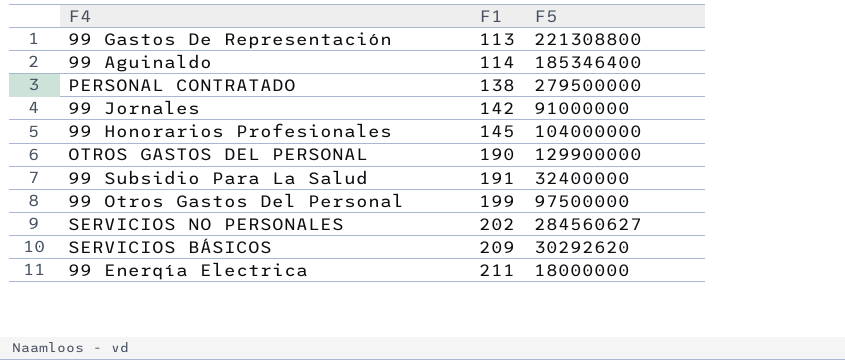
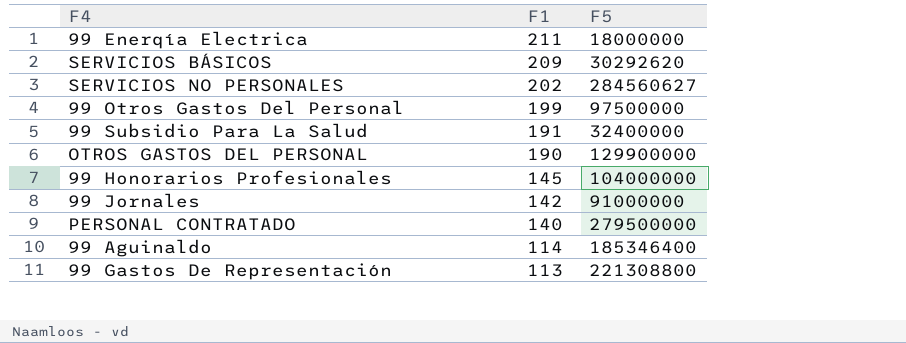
row order: F1 ascending -> F1 descending
PERSONAL CONTRATADO | F1: 138 -> 140

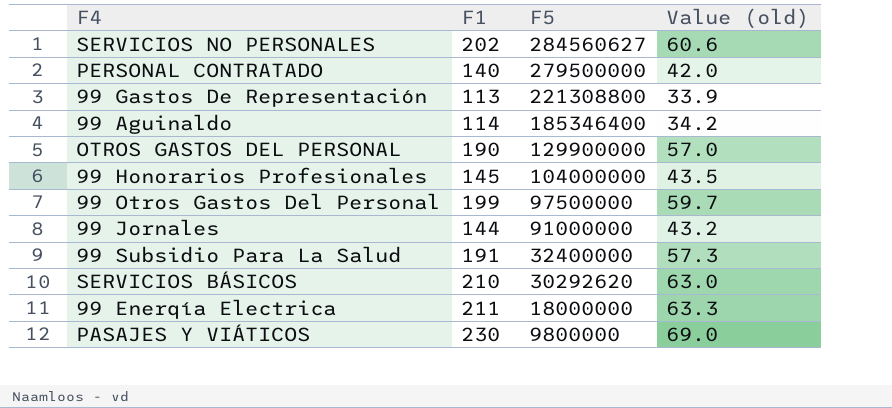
row order: F1 descending -> F5 descending
column Value (old) | formula: none -> [F1] * 0.3
99 Jornales | F1: 142 -> 144
SERVICIOS BÁSICOS | F1: 209 -> 210
row PASAJES Y VIÁTICOS: none -> 230 | 9800000 | 69.0

